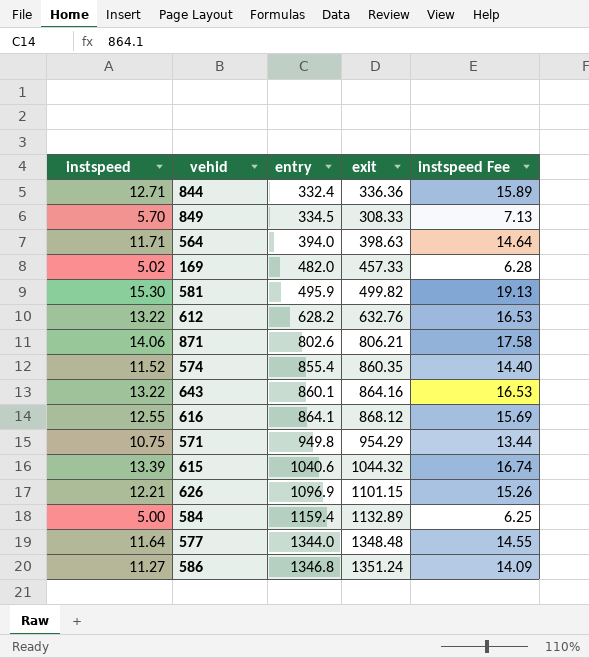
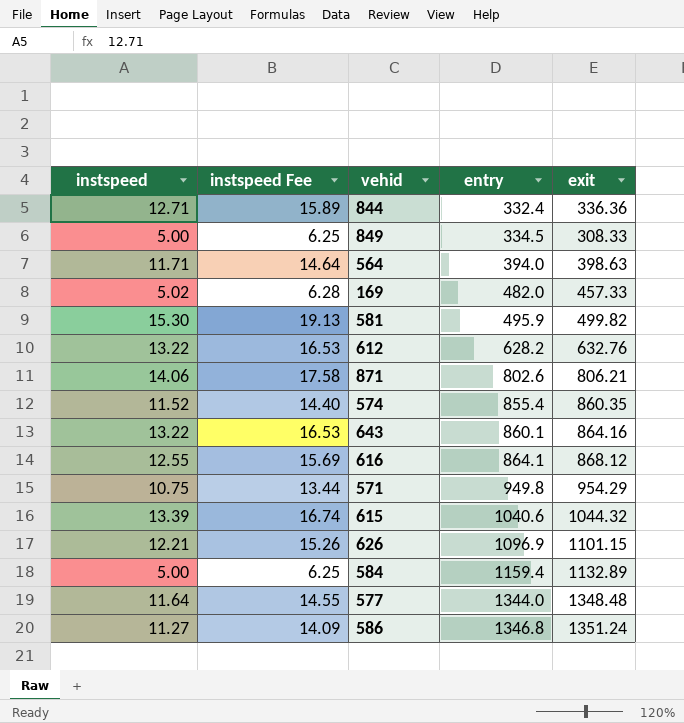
column instspeed Fee | position: 5 -> 2
849 | instspeed: 5.70 -> 5.00
849 | instspeed Fee: 7.13 -> 6.25

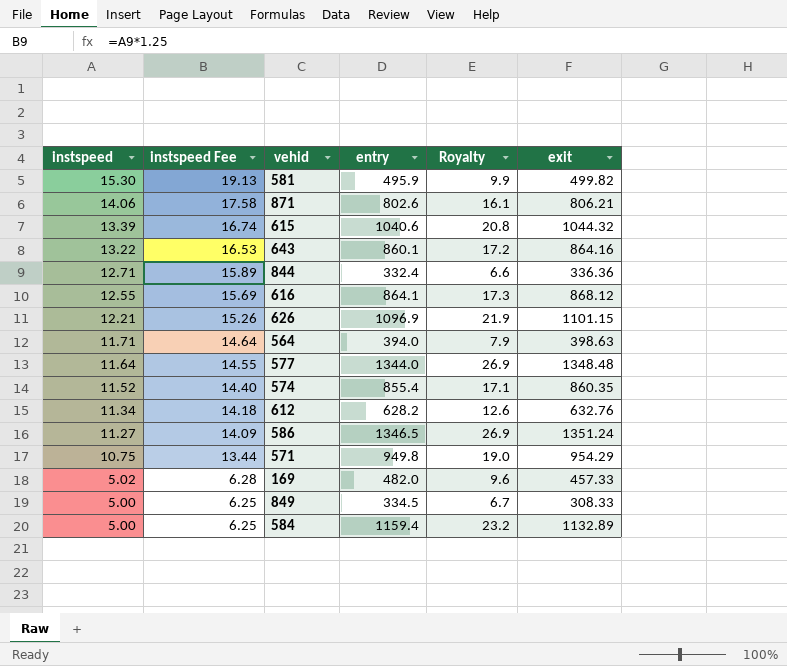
row order: entry ascending -> instspeed descending
column Royalty | formula: none -> [entry] * 0.02
612 | instspeed: 13.22 -> 11.34
612 | instspeed Fee: 16.53 -> 14.18
586 | entry: 1346.8 -> 1346.5

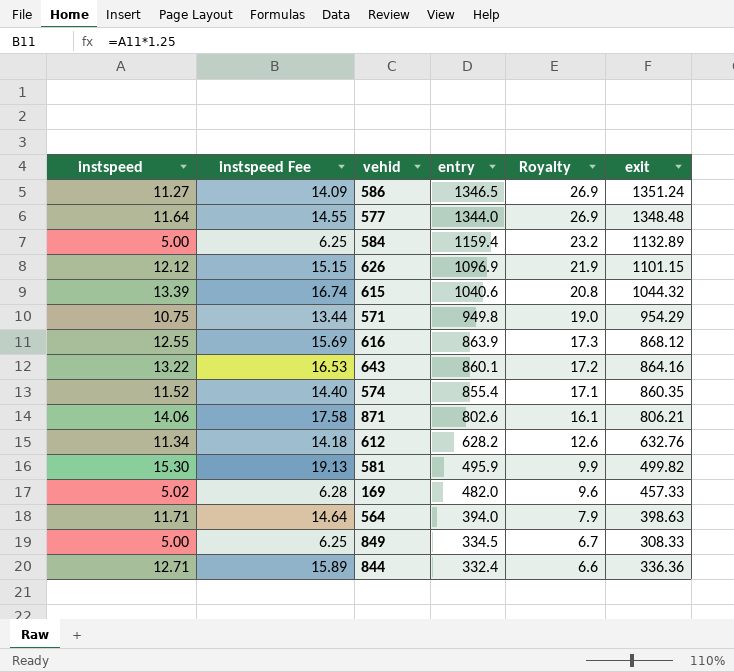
row order: instspeed descending -> entry descending
626 | instspeed: 12.21 -> 12.12
626 | instspeed Fee: 15.26 -> 15.15
616 | entry: 864.1 -> 863.9

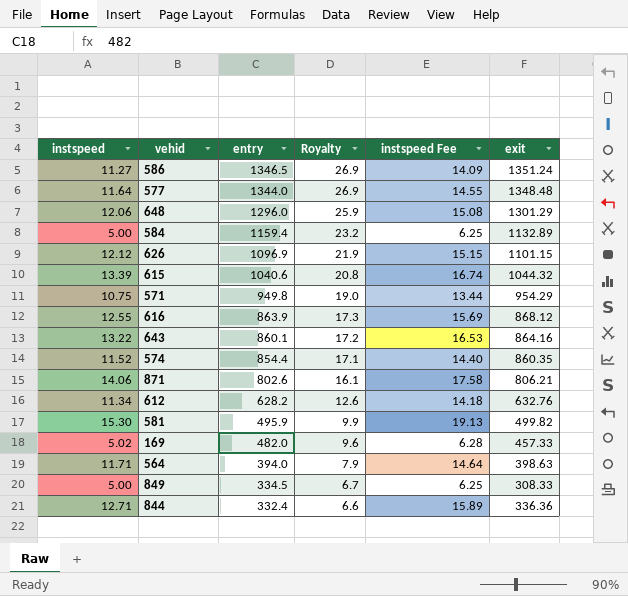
column instspeed Fee | position: 2 -> 5
row 648: none -> 12.06 | 1296.0 | 25.9 | 15.08 | 1301.29
574 | entry: 855.4 -> 854.4

